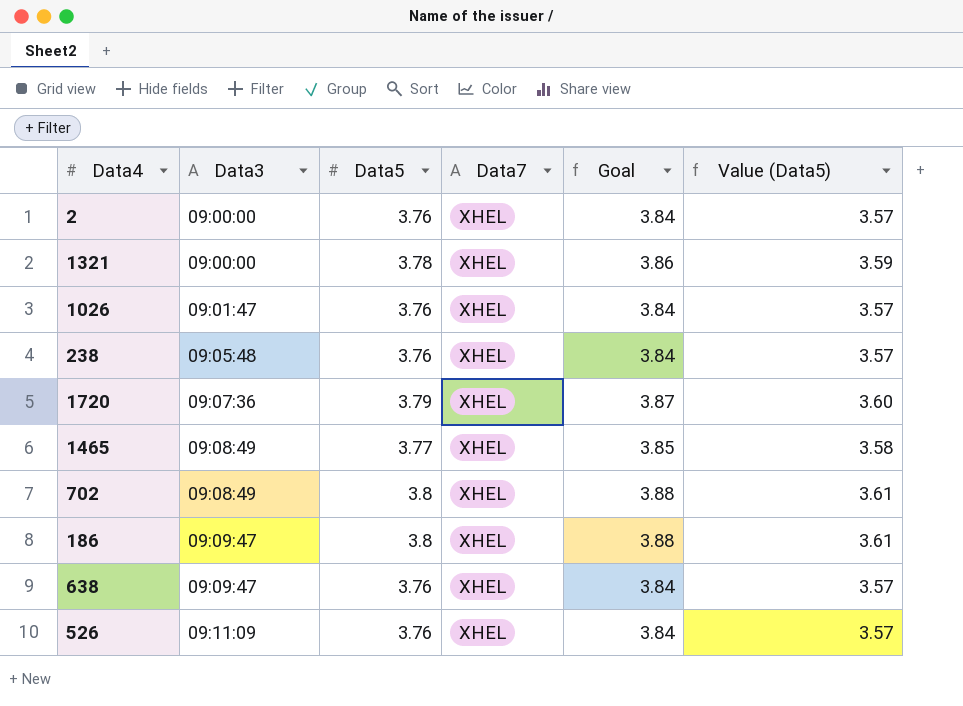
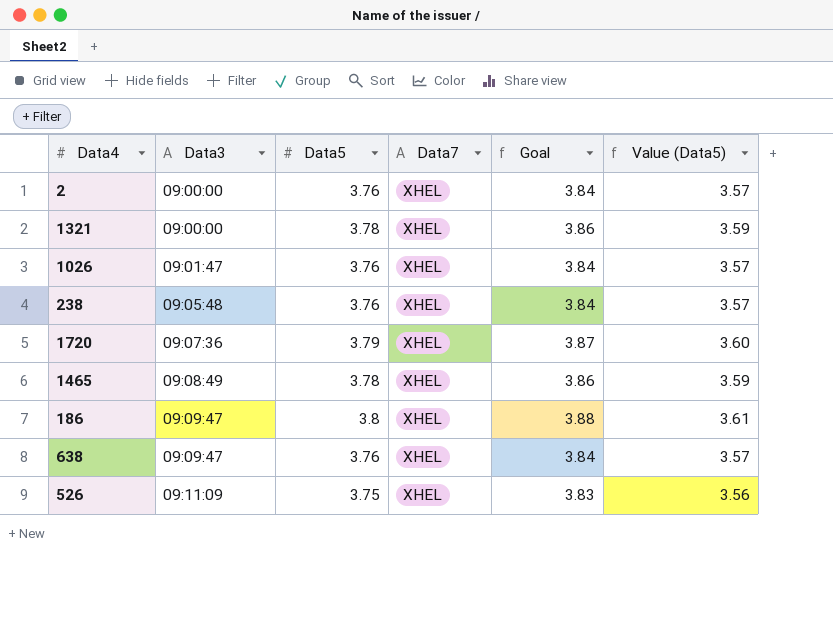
row 702: 09:08:49 | 3.8 | XHEL | 3.88 | 3.61 -> none
1465 | Data5: 3.77 -> 3.78
1465 | Goal: 3.85 -> 3.86
1465 | Value (Data5): 3.58 -> 3.59
526 | Data5: 3.76 -> 3.75
526 | Goal: 3.84 -> 3.83
526 | Value (Data5): 3.57 -> 3.56

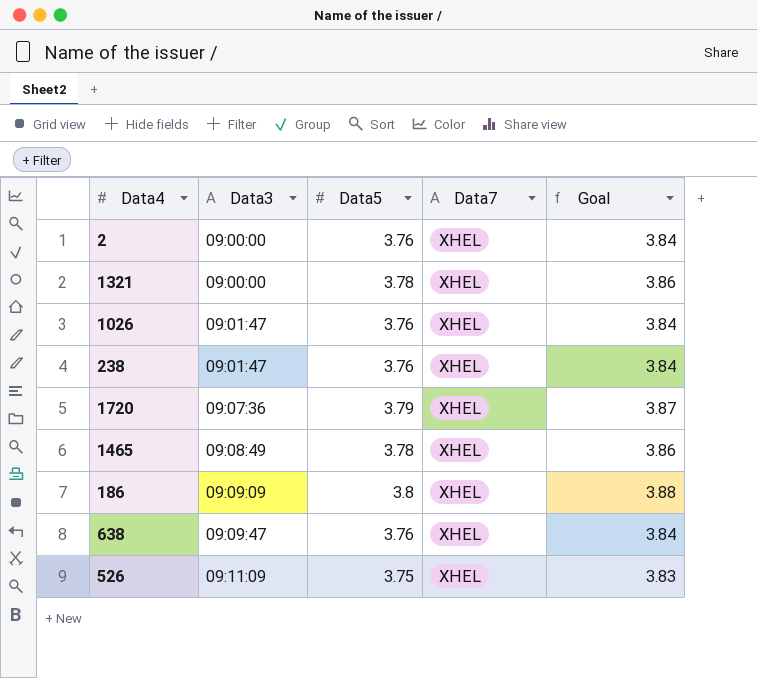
column Value (Data5) | formula: [Data5] * 0.95 -> none
238 | Data3: 09:05:48 -> 09:01:47
186 | Data3: 09:09:47 -> 09:09:09

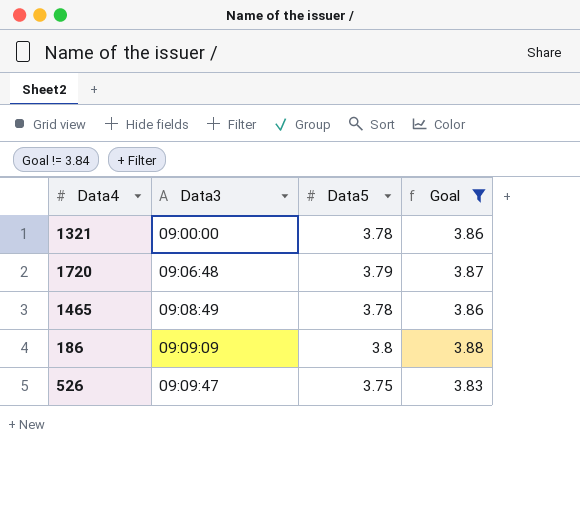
filter: none -> Goal != 3.84
column Data7 | position: 4 -> none
1720 | Data3: 09:07:36 -> 09:06:48
526 | Data3: 09:11:09 -> 09:09:47

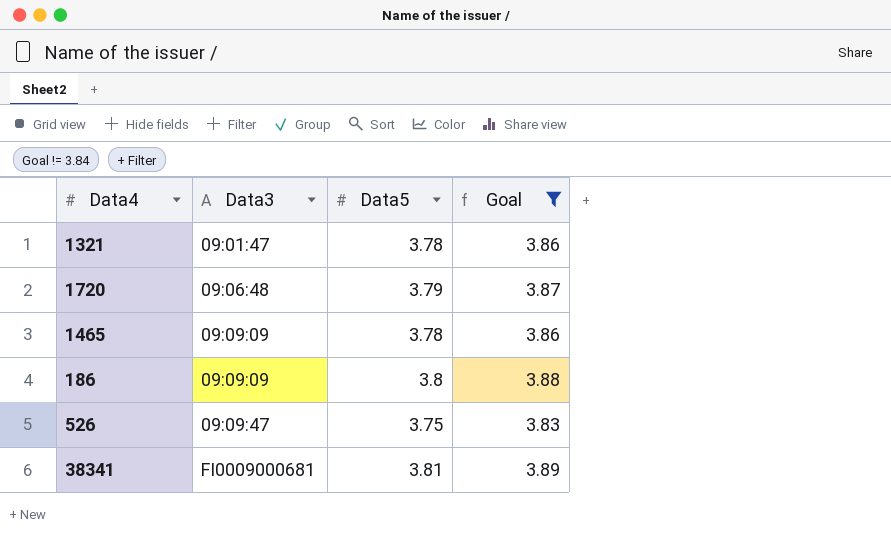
1321 | Data3: 09:00:00 -> 09:01:47
1465 | Data3: 09:08:49 -> 09:09:09
row 38341: none -> FI0009000681 | 3.81 | 3.89

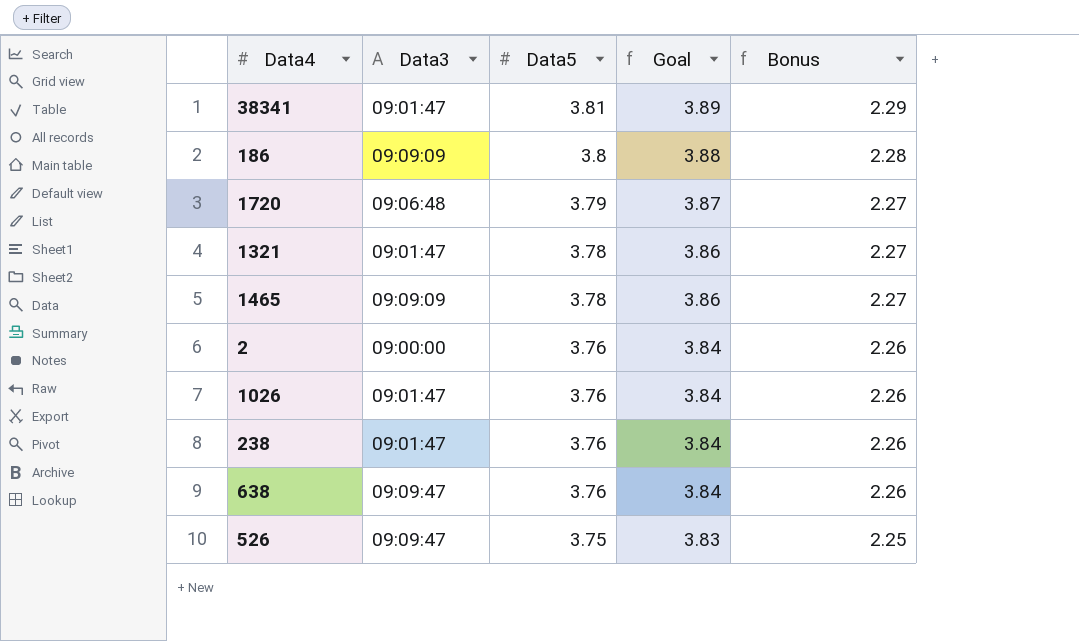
filter: Goal != 3.84 -> none
row order: Data3 ascending -> Data5 descending
column Bonus | formula: none -> [Data5] * 0.6
38341 | Data3: FI0009000681 -> 09:01:47

